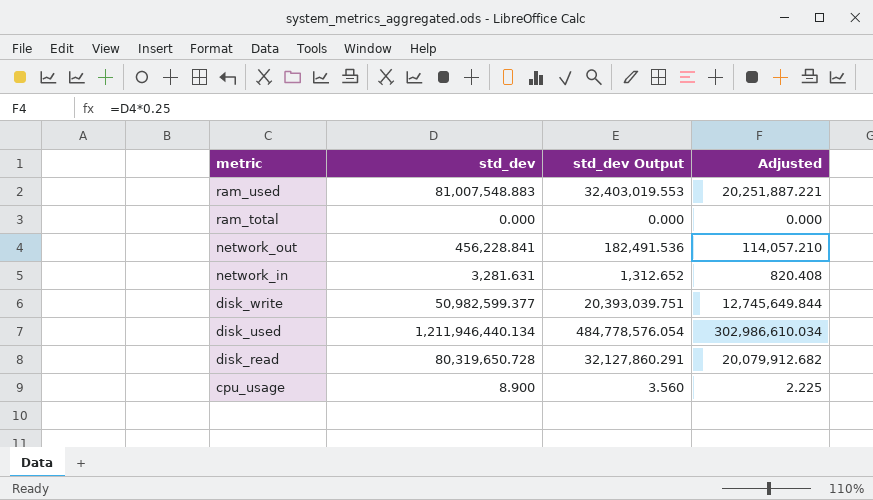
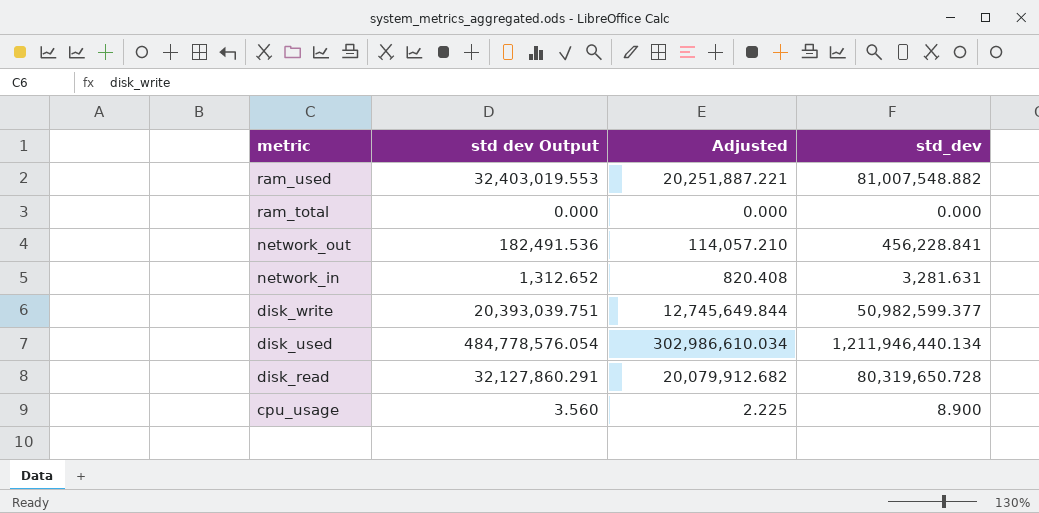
column name: std_dev Output -> std dev Output
column std_dev | position: 2 -> 4
ram_used | std_dev: 81,007,548.883 -> 81,007,548.882

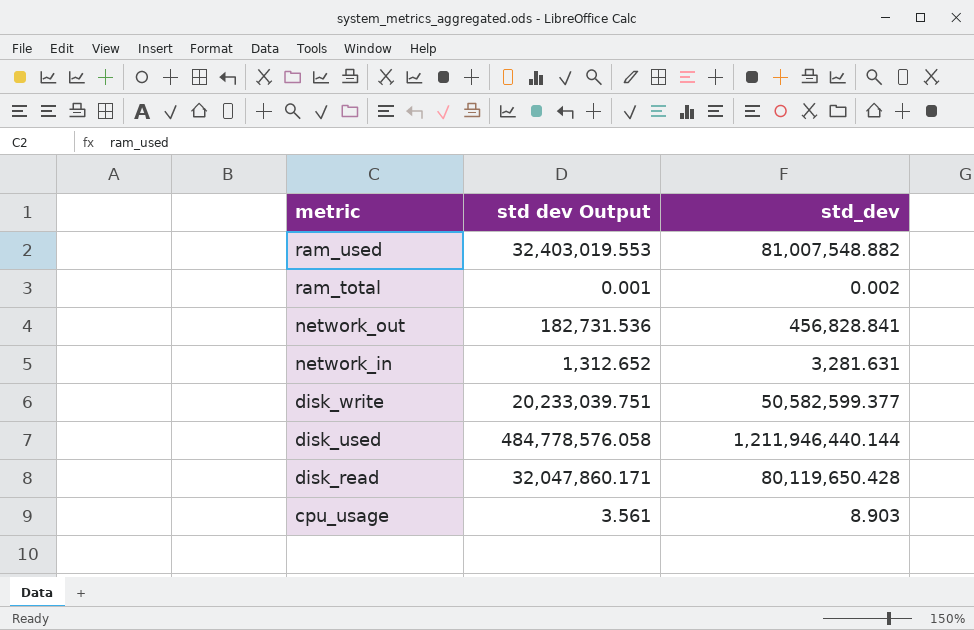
column Adjusted | formula: [std_dev] * 0.25 -> none
ram_total | std dev Output: 0.000 -> 0.001
ram_total | std_dev: 0.000 -> 0.002
network_out | std dev Output: 182,491.536 -> 182,731.536
network_out | std_dev: 456,228.841 -> 456,828.841
disk_write | std dev Output: 20,393,039.751 -> 20,233,039.751
disk_write | std_dev: 50,982,599.377 -> 50,582,599.377
disk_used | std dev Output: 484,778,576.054 -> 484,778,576.058
disk_used | std_dev: 1,211,946,440.134 -> 1,211,946,440.144
disk_read | std dev Output: 32,127,860.291 -> 32,047,860.171
disk_read | std_dev: 80,319,650.728 -> 80,119,650.428
cpu_usage | std dev Output: 3.560 -> 3.561
cpu_usage | std_dev: 8.900 -> 8.903

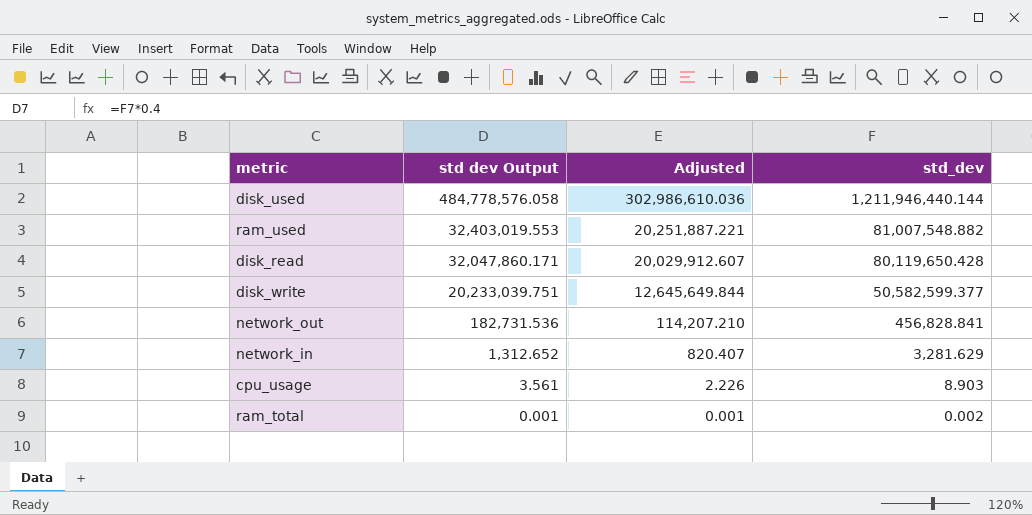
row order: metric descending -> std dev Output descending
column Adjusted | formula: none -> [std_dev] * 0.25
network_in | std_dev: 3,281.631 -> 3,281.629

